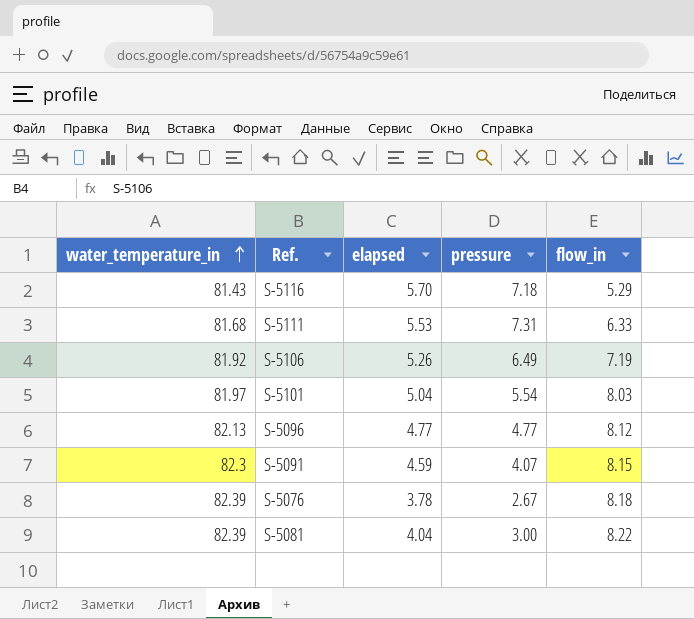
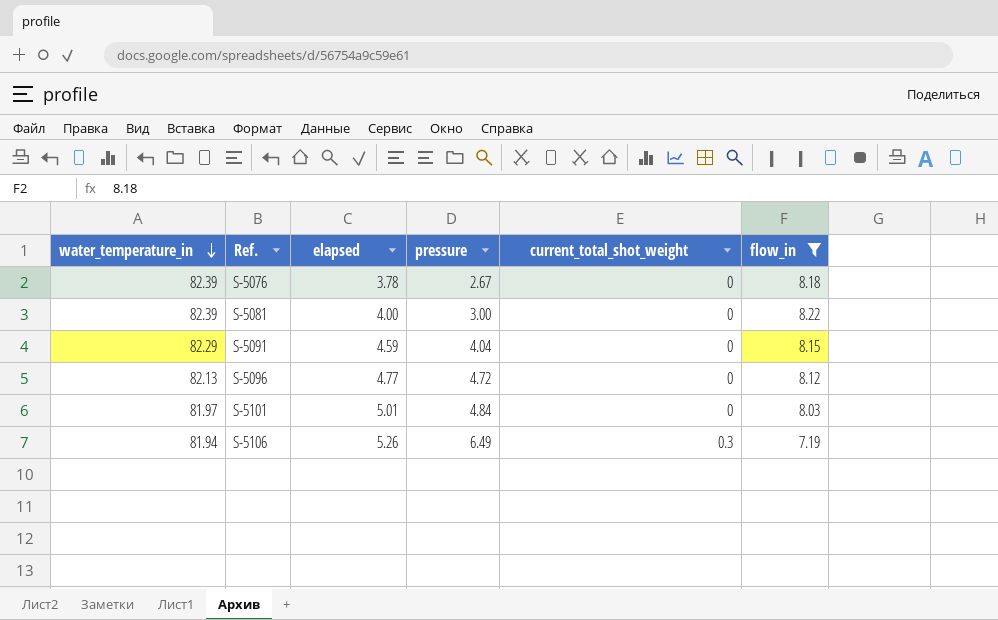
filter: none -> flow_in >= 7.19
row order: water_temperature_in ascending -> water_temperature_in descending
column current_total_shot_weight | position: none -> 5
S-5081 | elapsed: 4.04 -> 4.00
S-5091 | water_temperature_in: 82.3 -> 82.29
S-5091 | pressure: 4.07 -> 4.04
S-5096 | pressure: 4.77 -> 4.72
S-5101 | elapsed: 5.04 -> 5.01
S-5101 | pressure: 5.54 -> 4.84
S-5106 | water_temperature_in: 81.92 -> 81.94

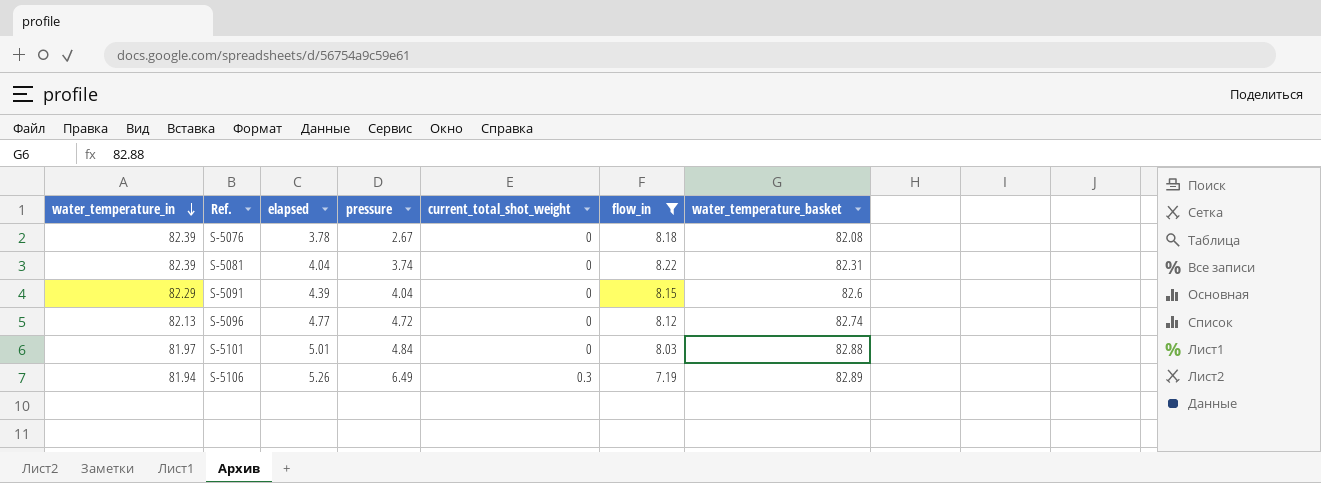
column water_temperature_basket | position: none -> 7
S-5081 | elapsed: 4.00 -> 4.04
S-5081 | pressure: 3.00 -> 3.74
S-5091 | elapsed: 4.59 -> 4.39

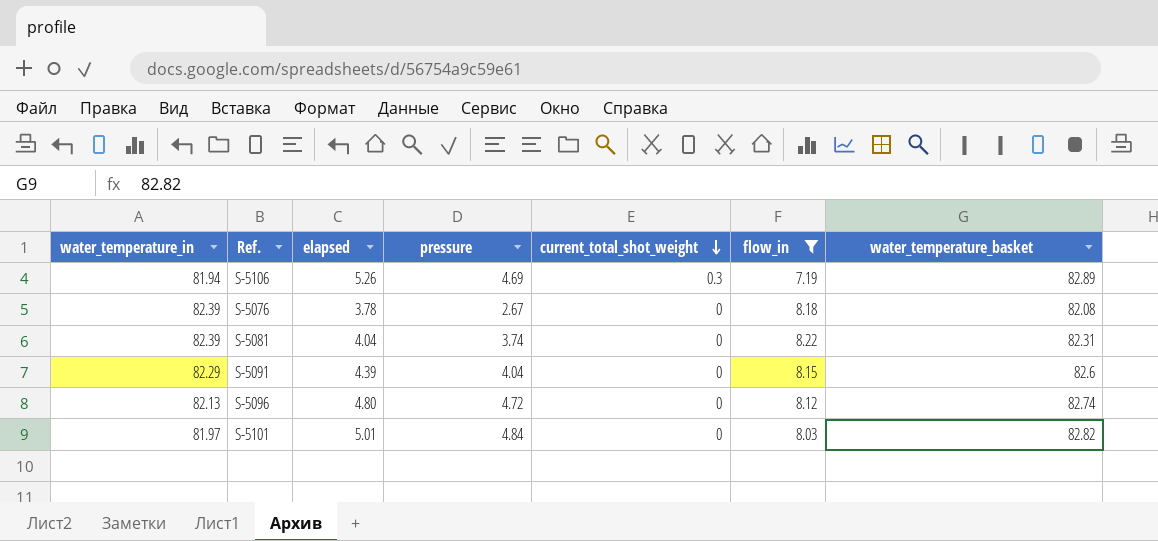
row order: water_temperature_in descending -> current_total_shot_weight descending
S-5106 | pressure: 6.49 -> 4.69
S-5096 | elapsed: 4.77 -> 4.80
S-5101 | water_temperature_basket: 82.88 -> 82.82

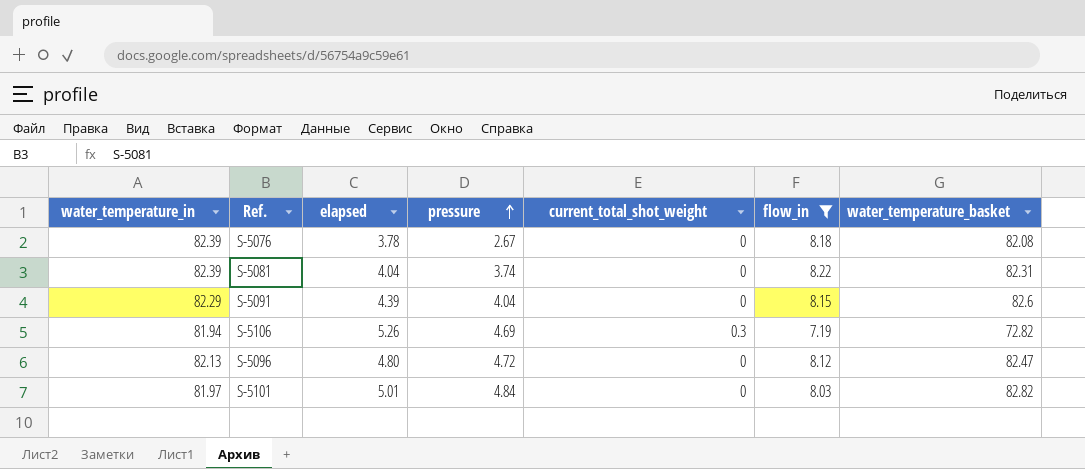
row order: current_total_shot_weight descending -> pressure ascending
S-5106 | water_temperature_basket: 82.89 -> 72.82
S-5096 | water_temperature_basket: 82.74 -> 82.47

